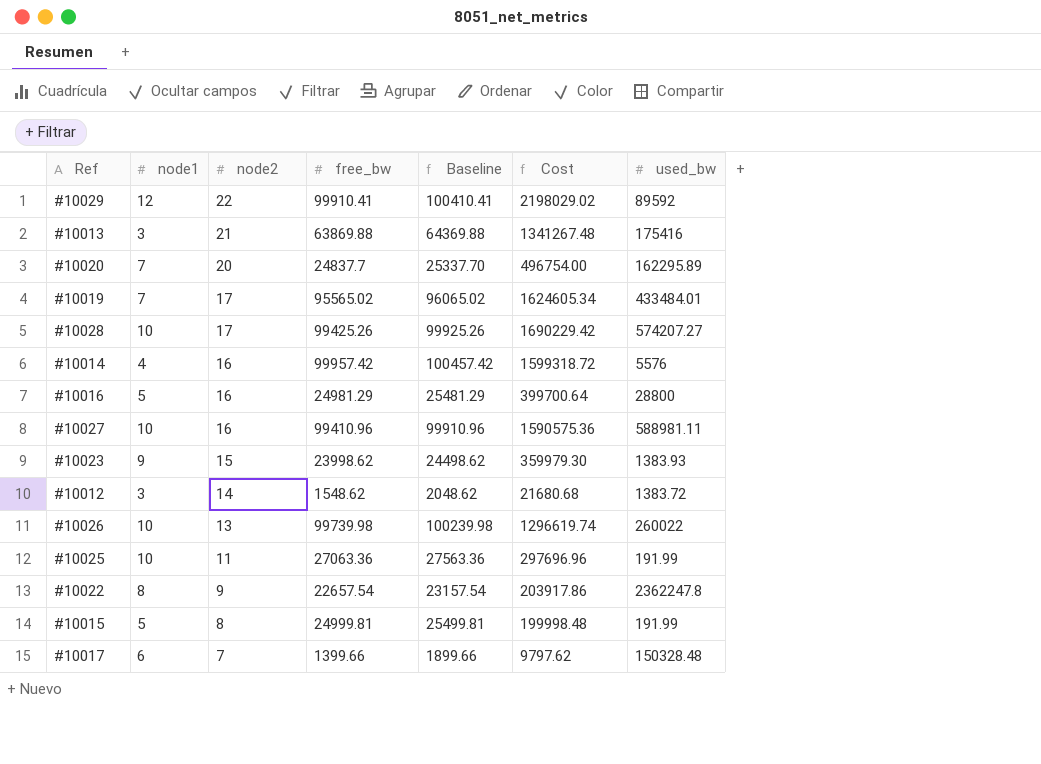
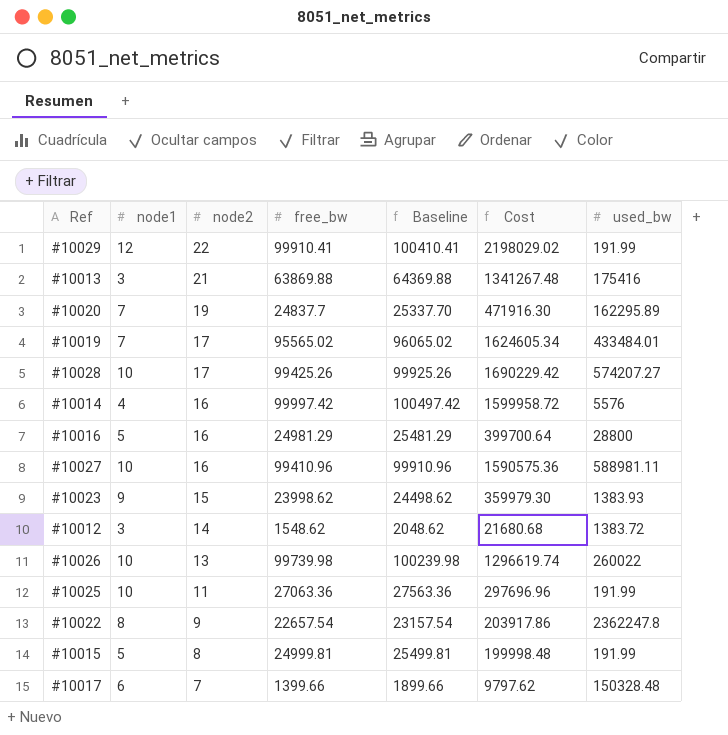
#10029 | used_bw: 89592 -> 191.99
#10020 | node2: 20 -> 19
#10020 | Cost: 496754.00 -> 471916.30
#10014 | free_bw: 99957.42 -> 99997.42
#10014 | Baseline: 100457.42 -> 100497.42
#10014 | Cost: 1599318.72 -> 1599958.72

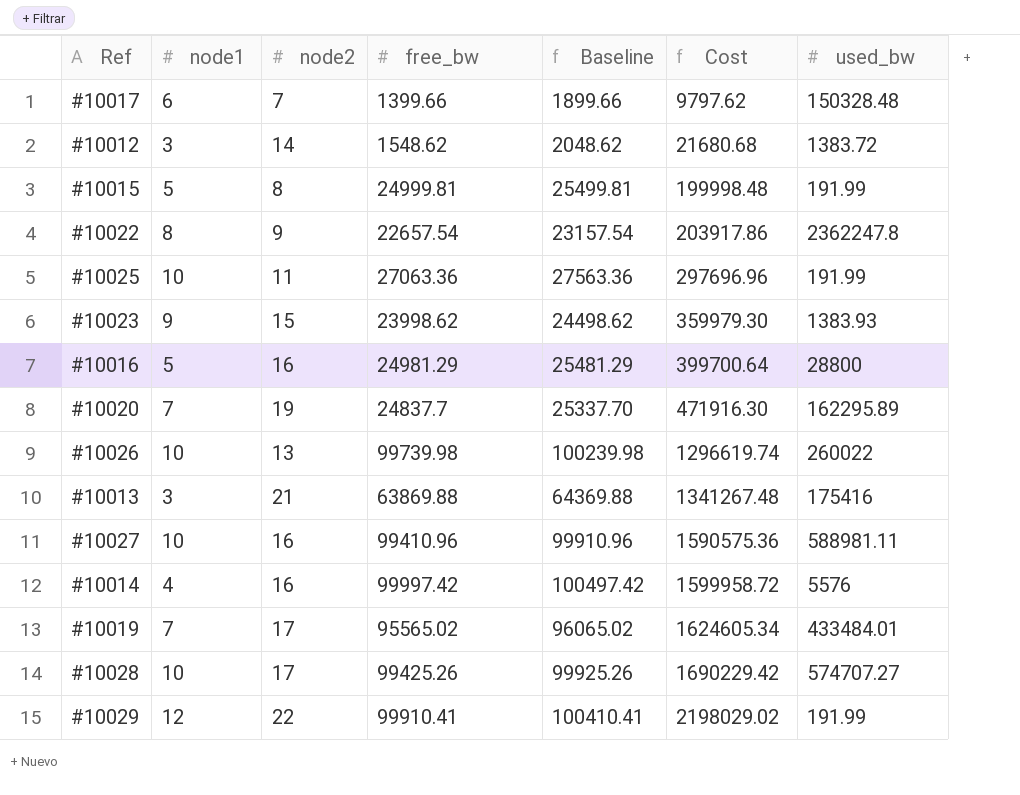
row order: node2 descending -> Cost ascending
#10028 | used_bw: 574207.27 -> 574707.27

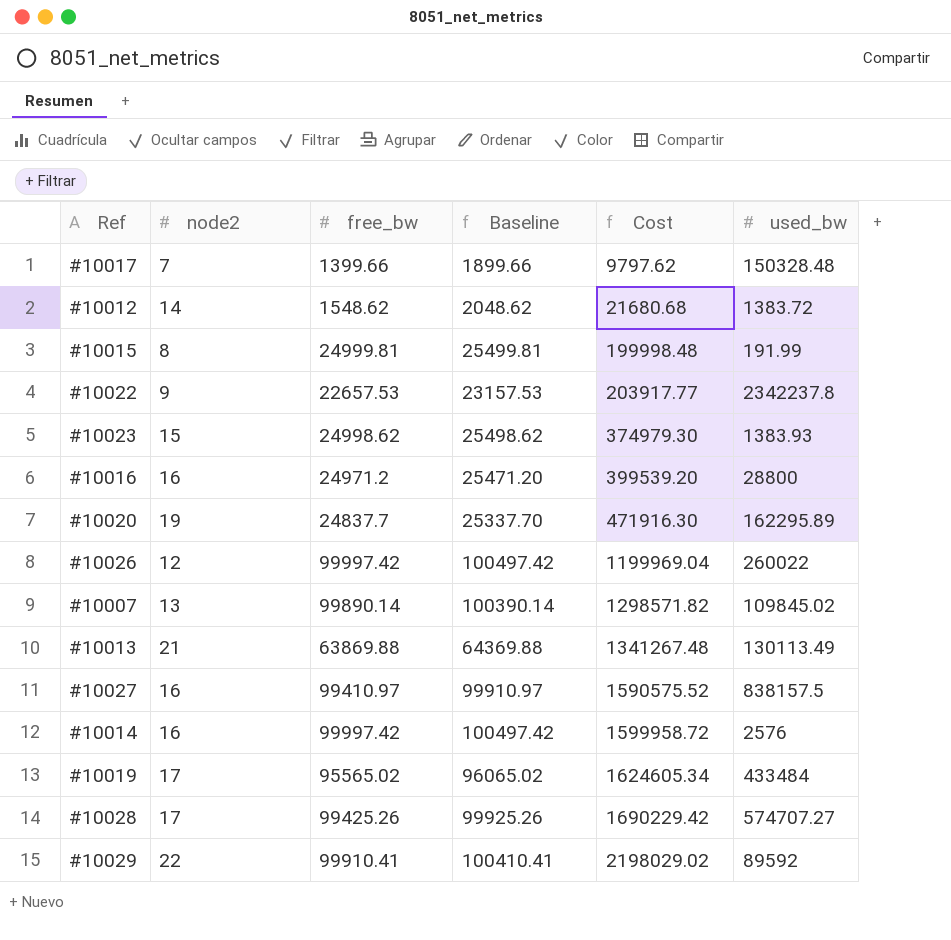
column node1 | position: 2 -> none
row #10025: 10 | 11 | 27063.36 | 27563.36 | 297696.96 | 191.99 -> none
#10022 | free_bw: 22657.54 -> 22657.53
#10022 | Baseline: 23157.54 -> 23157.53
#10022 | Cost: 203917.86 -> 203917.77
#10022 | used_bw: 2362247.8 -> 2342237.8
#10023 | free_bw: 23998.62 -> 24998.62
#10023 | Baseline: 24498.62 -> 25498.62
#10023 | Cost: 359979.30 -> 374979.30
#10016 | free_bw: 24981.29 -> 24971.2
#10016 | Baseline: 25481.29 -> 25471.20
#10016 | Cost: 399700.64 -> 399539.20
#10026 | node2: 13 -> 12
#10026 | free_bw: 99739.98 -> 99997.42
#10026 | Baseline: 100239.98 -> 100497.42
#10026 | Cost: 1296619.74 -> 1199969.04
row #10007: none -> 13 | 99890.14 | 100390.14 | 1298571.82 | 109845.02
#10013 | used_bw: 175416 -> 130113.49
#10027 | free_bw: 99410.96 -> 99410.97
#10027 | Baseline: 99910.96 -> 99910.97
#10027 | Cost: 1590575.36 -> 1590575.52
#10027 | used_bw: 588981.11 -> 838157.5
#10014 | used_bw: 5576 -> 2576
#10019 | used_bw: 433484.01 -> 433484
#10029 | used_bw: 191.99 -> 89592

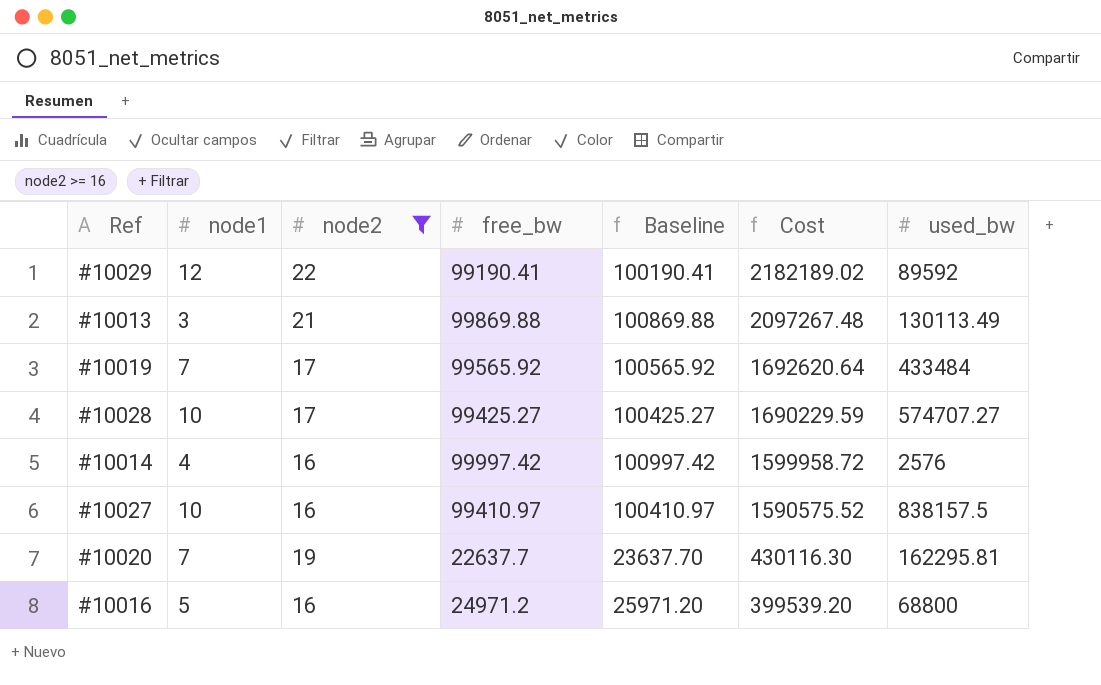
filter: none -> node2 >= 16
row order: Cost ascending -> Cost descending
column node1 | position: none -> 2
column Baseline | formula: [free_bw] + 500 -> [free_bw] + 1000
#10029 | free_bw: 99910.41 -> 99190.41
#10029 | Cost: 2198029.02 -> 2182189.02
#10013 | free_bw: 63869.88 -> 99869.88
#10013 | Cost: 1341267.48 -> 2097267.48
#10019 | free_bw: 95565.02 -> 99565.92
#10019 | Cost: 1624605.34 -> 1692620.64
#10028 | free_bw: 99425.26 -> 99425.27
#10028 | Cost: 1690229.42 -> 1690229.59
#10020 | free_bw: 24837.7 -> 22637.7
#10020 | Cost: 471916.30 -> 430116.30
#10020 | used_bw: 162295.89 -> 162295.81
#10016 | used_bw: 28800 -> 68800

